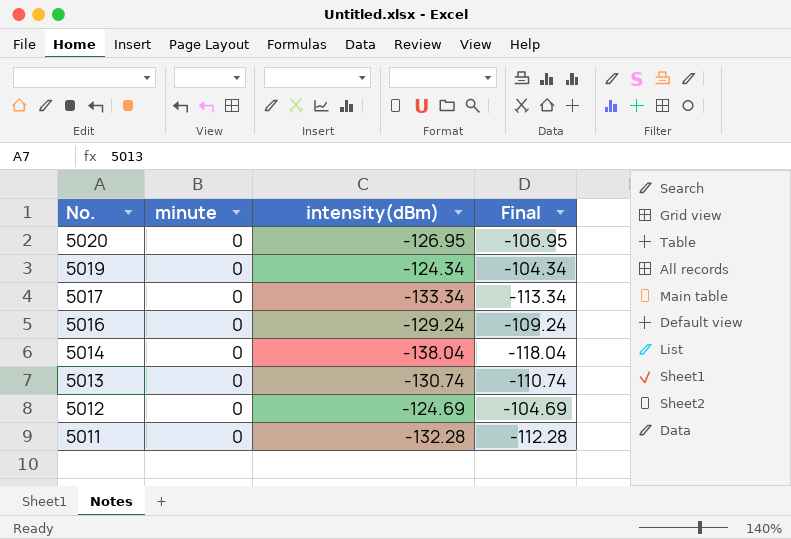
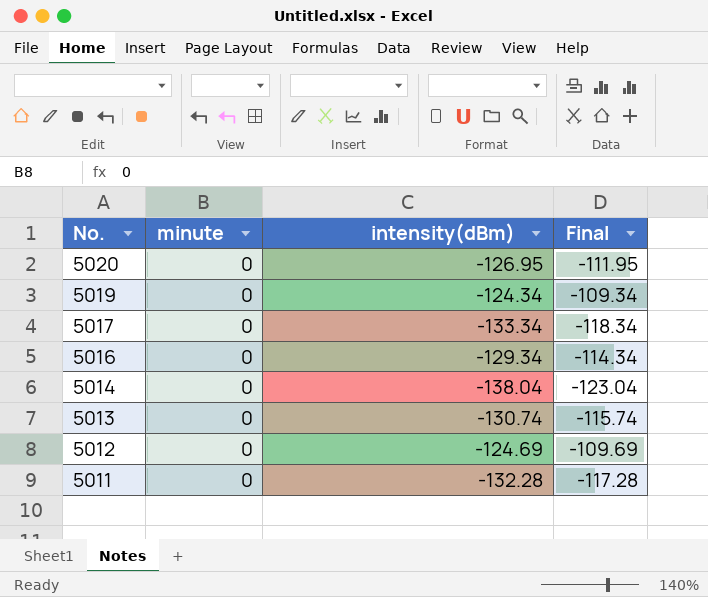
column Final | formula: [intensity(dBm)] + 20 -> [intensity(dBm)] + 15
5016 | intensity(dBm): -129.24 -> -129.34

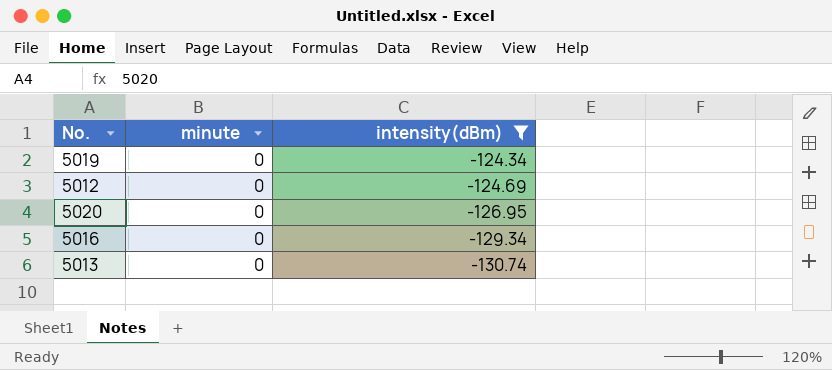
filter: none -> intensity(dBm) >= -130.74
row order: No. descending -> intensity(dBm) descending
column Final | formula: [intensity(dBm)] + 15 -> none

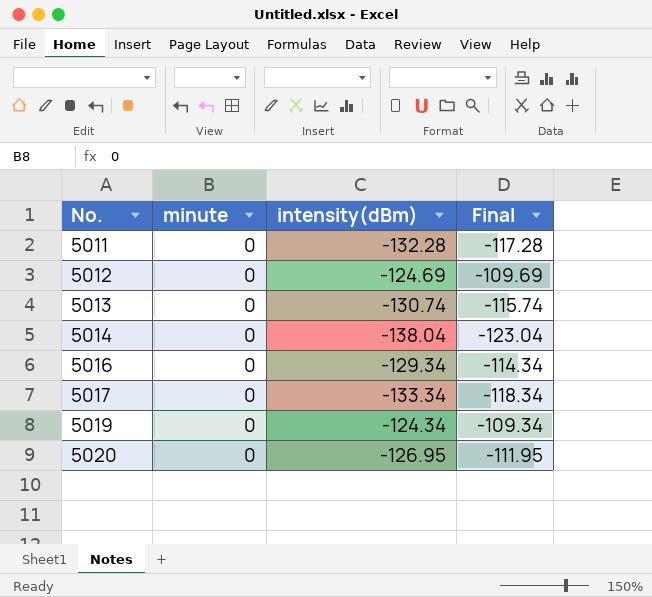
filter: intensity(dBm) >= -130.74 -> none
row order: intensity(dBm) descending -> No. ascending
column Final | formula: none -> [intensity(dBm)] + 15

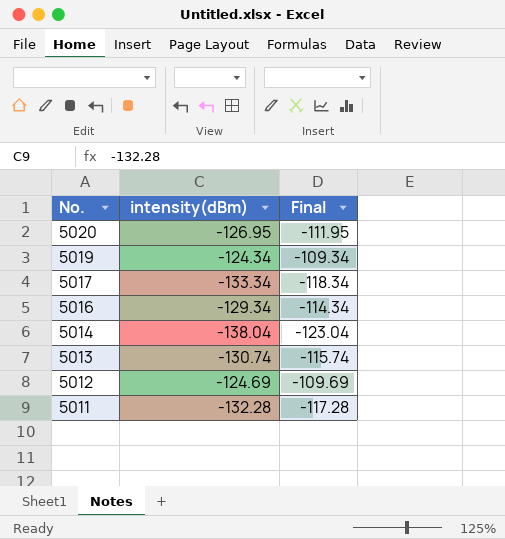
row order: No. ascending -> No. descending
column minute | position: 2 -> none

